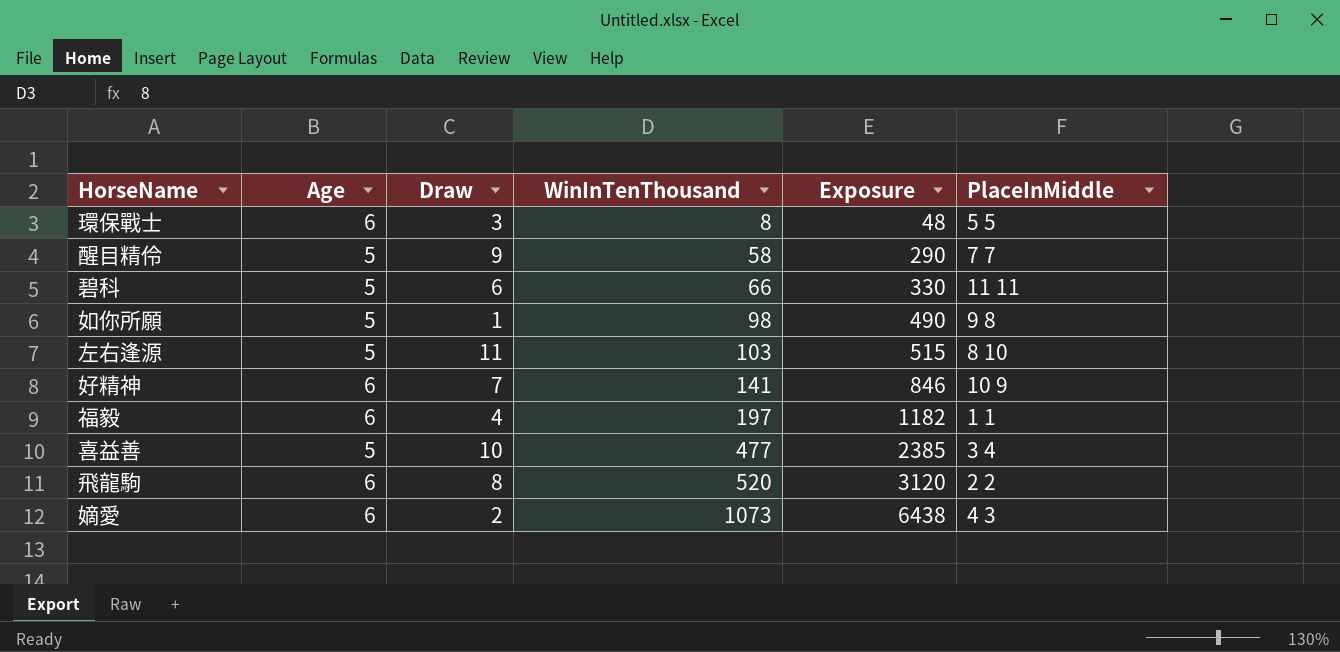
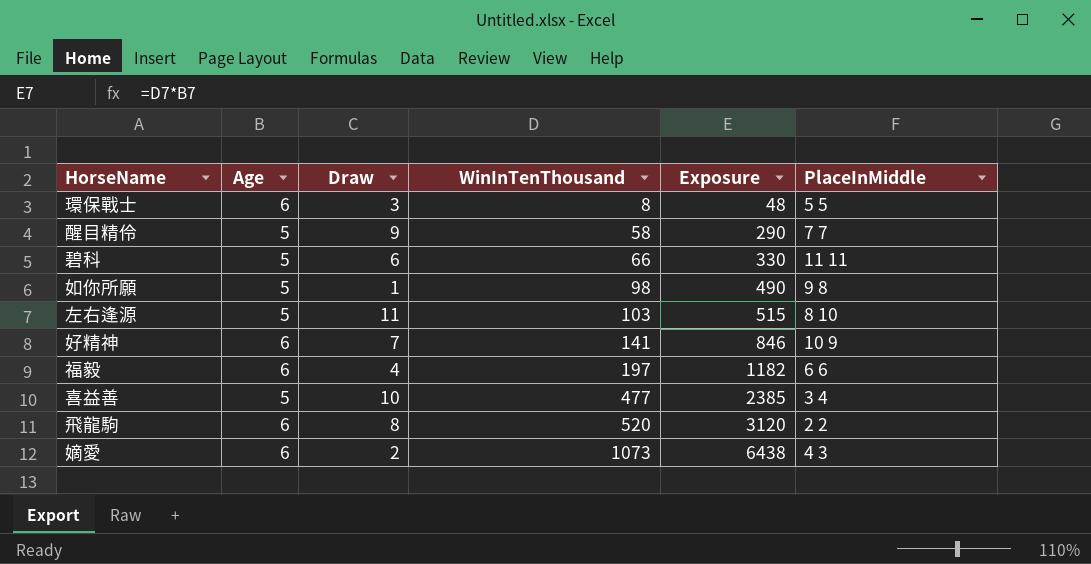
福毅 | PlaceInMiddle: 1 1 -> 6 6

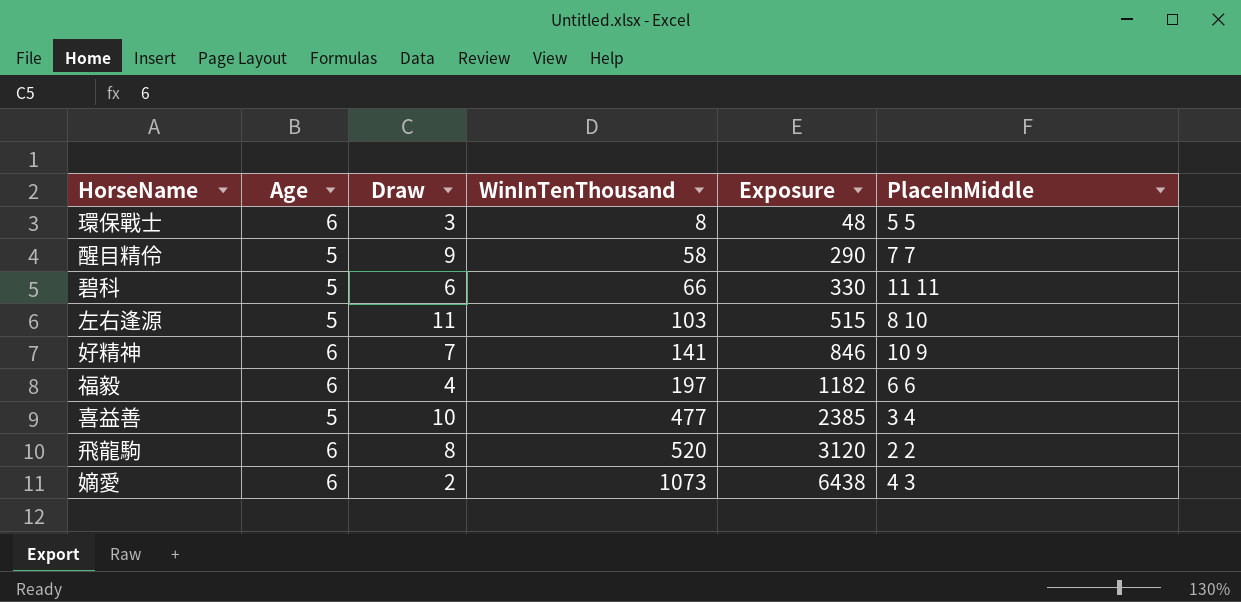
row 如你所願: 5 | 1 | 98 | 490 | 9 8 -> none

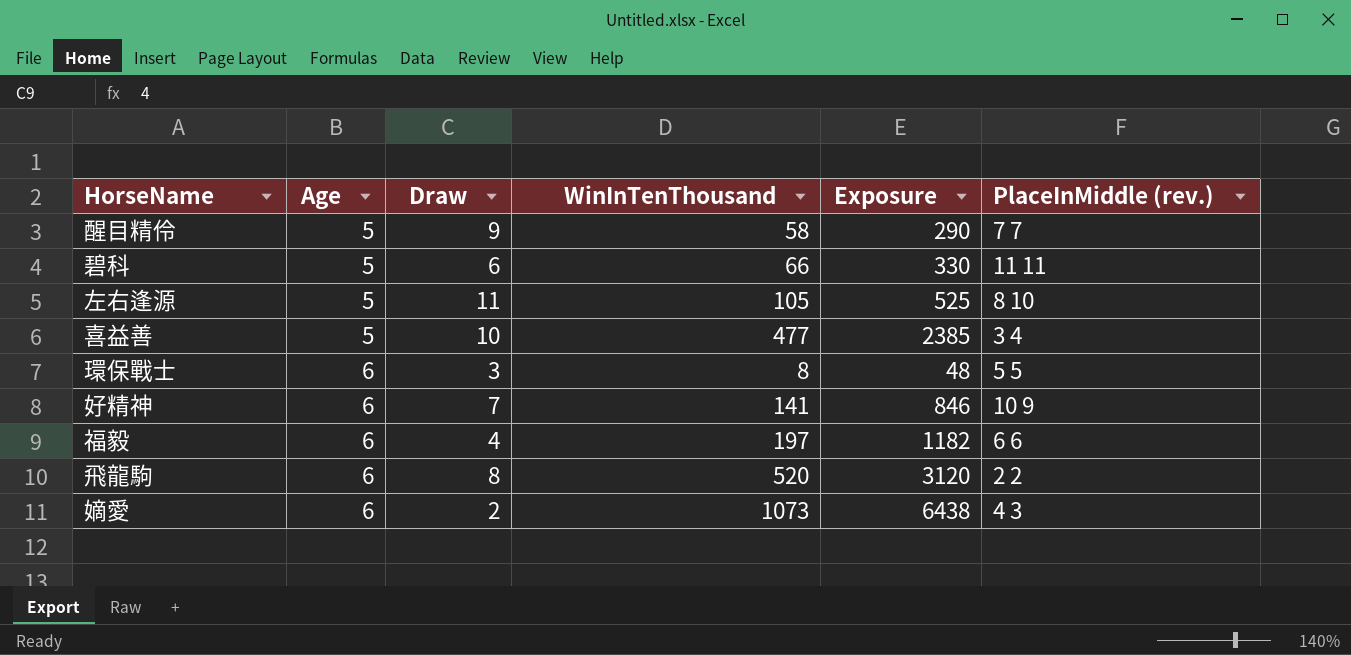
row order: WinInTenThousand ascending -> Age ascending
column name: PlaceInMiddle -> PlaceInMiddle (rev.)
左右逢源 | WinInTenThousand: 103 -> 105
左右逢源 | Exposure: 515 -> 525

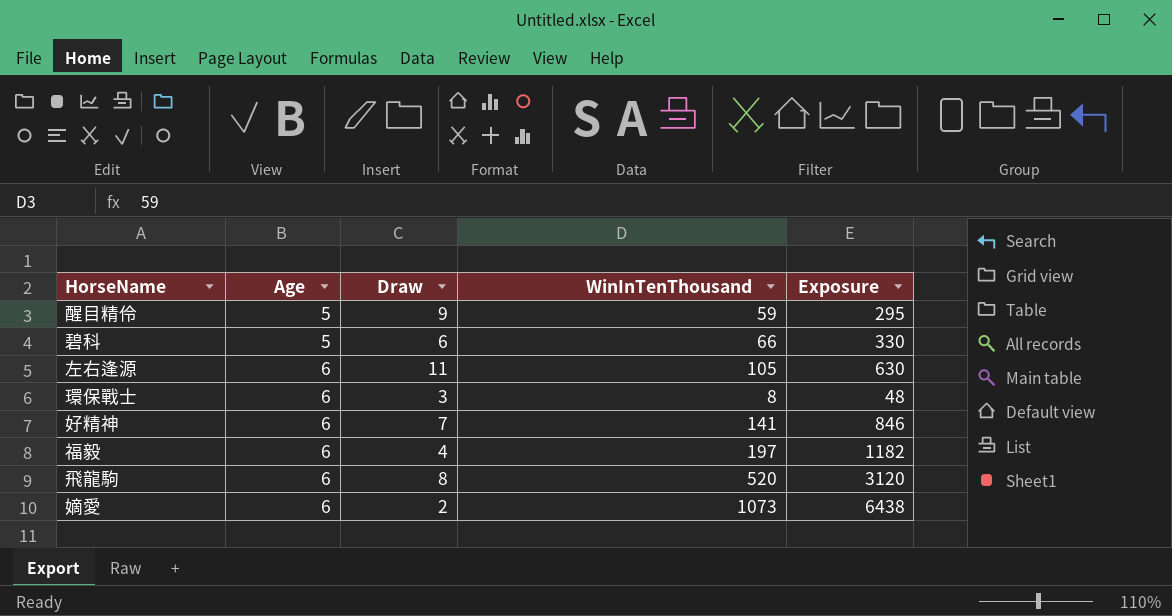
column PlaceInMiddle (rev.) | position: 6 -> none
row 喜益善: 5 | 10 | 477 | 2385 | 3 4 -> none
醒目精伶 | WinInTenThousand: 58 -> 59
醒目精伶 | Exposure: 290 -> 295
左右逢源 | Age: 5 -> 6
左右逢源 | Exposure: 525 -> 630

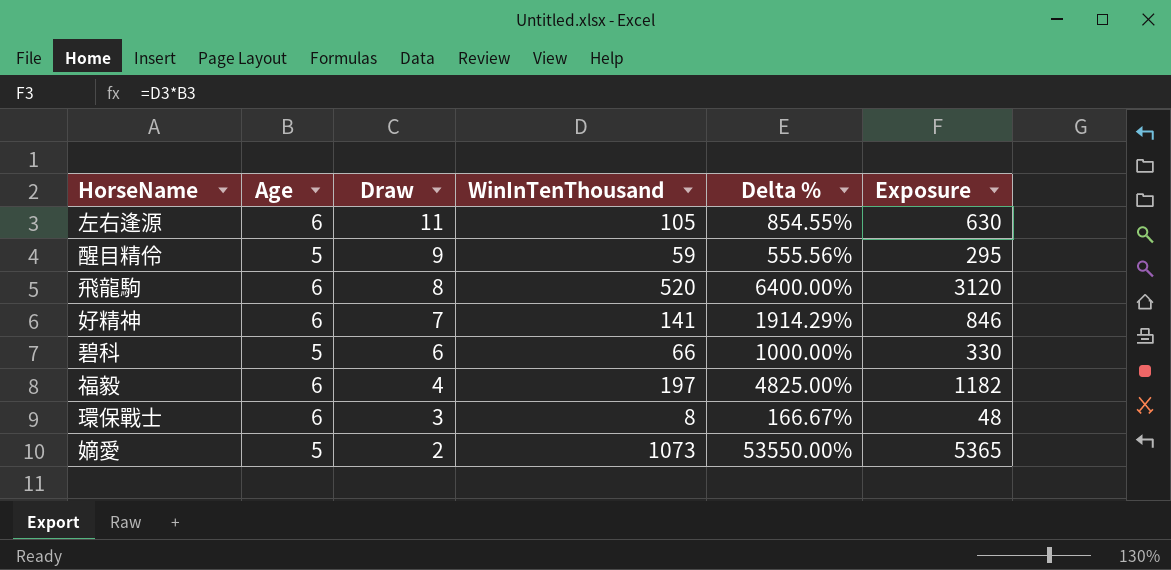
row order: Age ascending -> Draw descending
column Delta % | formula: none -> ([WinInTenThousand] - [Draw]) / [Draw]
嫡愛 | Age: 6 -> 5
嫡愛 | Exposure: 6438 -> 5365

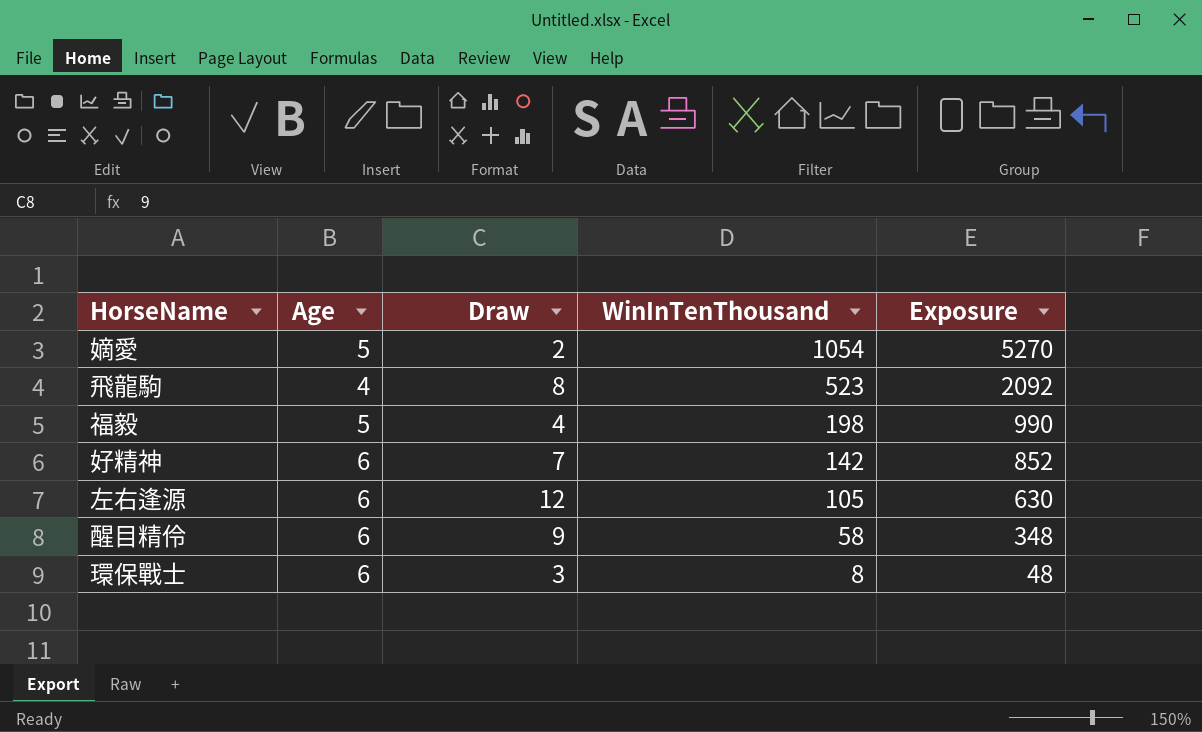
row order: Draw descending -> WinInTenThousand descending
column Delta % | formula: ([WinInTenThousand] - [Draw]) / [Draw] -> none
row 碧科: 5 | 6 | 66 | 1000.00% | 330 -> none
嫡愛 | WinInTenThousand: 1073 -> 1054
嫡愛 | Exposure: 5365 -> 5270
飛龍駒 | Age: 6 -> 4
飛龍駒 | WinInTenThousand: 520 -> 523
飛龍駒 | Exposure: 3120 -> 2092
福毅 | Age: 6 -> 5
福毅 | WinInTenThousand: 197 -> 198
福毅 | Exposure: 1182 -> 990
好精神 | WinInTenThousand: 141 -> 142
好精神 | Exposure: 846 -> 852
左右逢源 | Draw: 11 -> 12
醒目精伶 | Age: 5 -> 6
醒目精伶 | WinInTenThousand: 59 -> 58
醒目精伶 | Exposure: 295 -> 348

